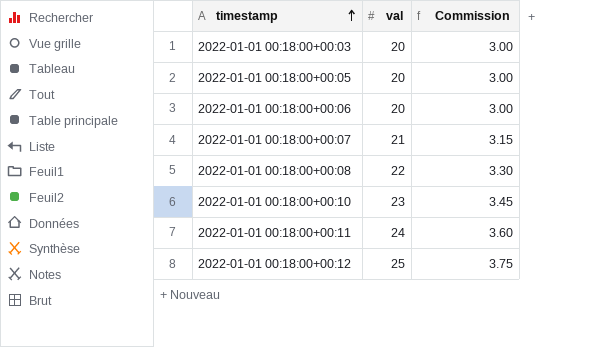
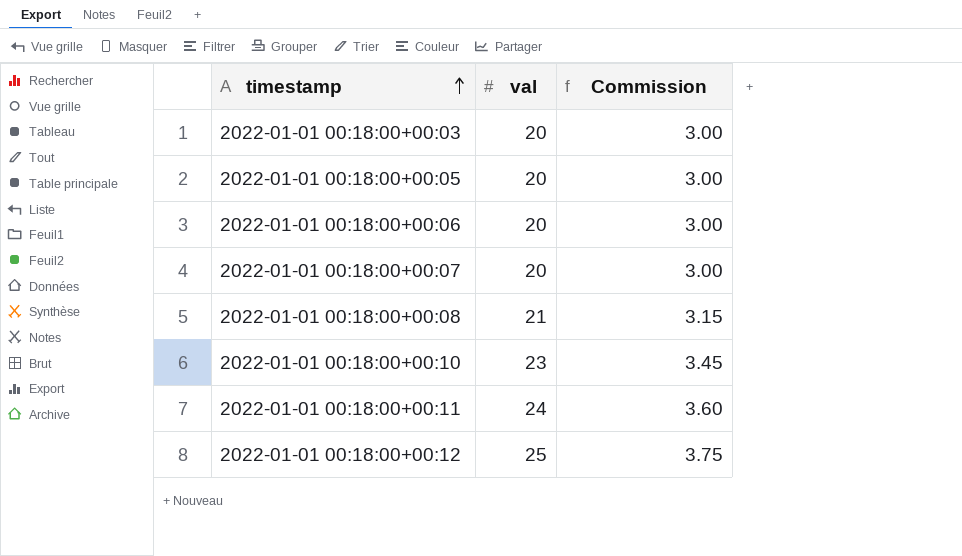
2022-01-01 00:18:00+00:07 | val: 21 -> 20
2022-01-01 00:18:00+00:07 | Commission: 3.15 -> 3.00
2022-01-01 00:18:00+00:08 | val: 22 -> 21
2022-01-01 00:18:00+00:08 | Commission: 3.30 -> 3.15

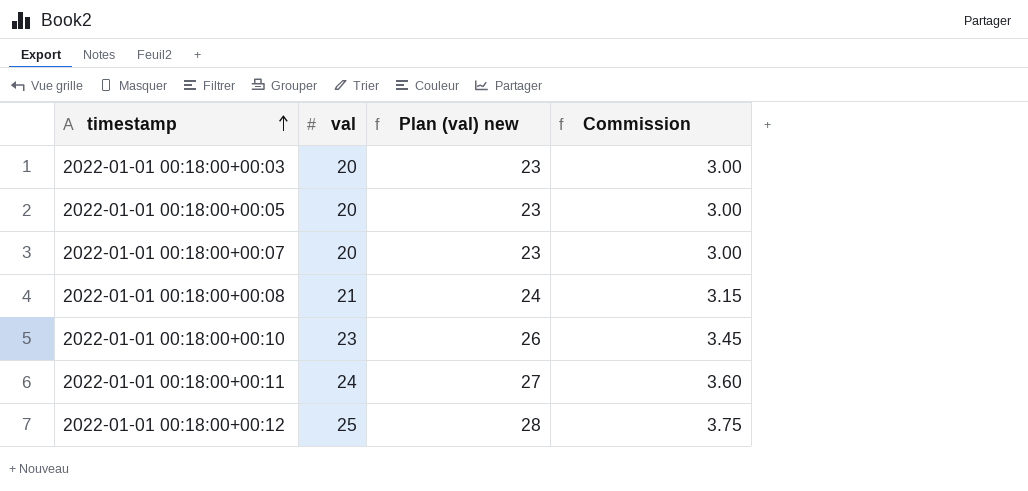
column Plan (val) new | formula: none -> [val] + 3
row 2022-01-01 00:18:00+00:06: 20 | 3.00 -> none

